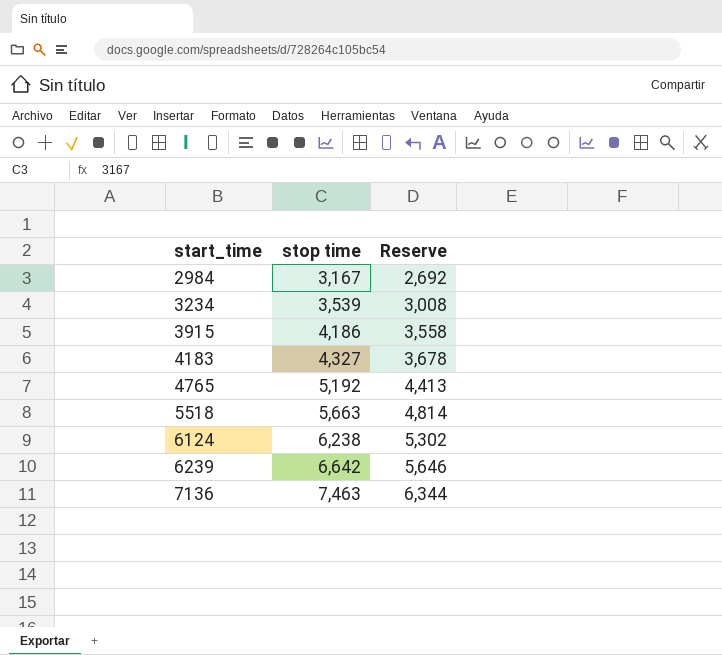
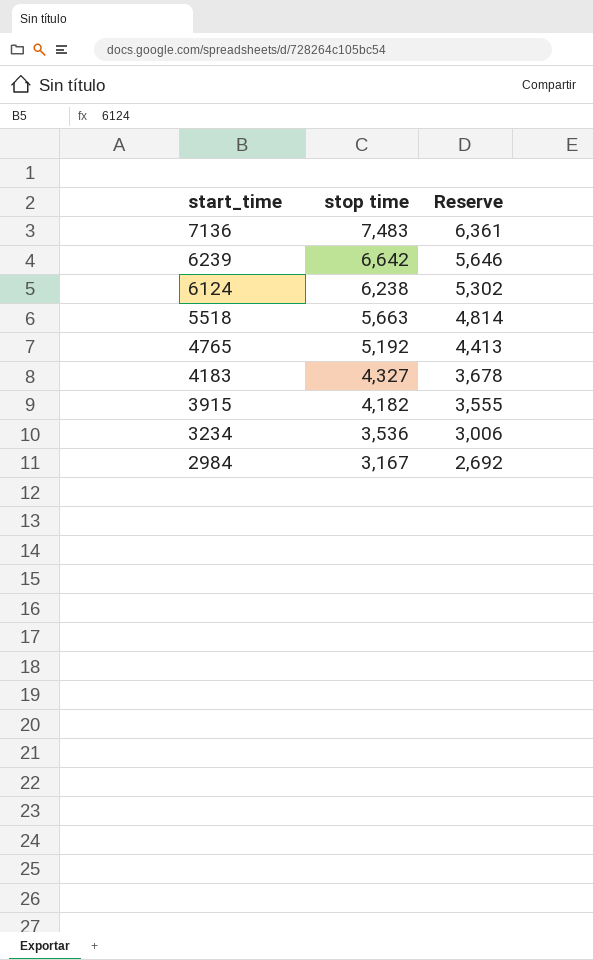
row order: start_time ascending -> start_time descending
7136 | stop time: 7,463 -> 7,483
7136 | Reserve: 6,344 -> 6,361
3915 | stop time: 4,186 -> 4,182
3915 | Reserve: 3,558 -> 3,555
3234 | stop time: 3,539 -> 3,536
3234 | Reserve: 3,008 -> 3,006

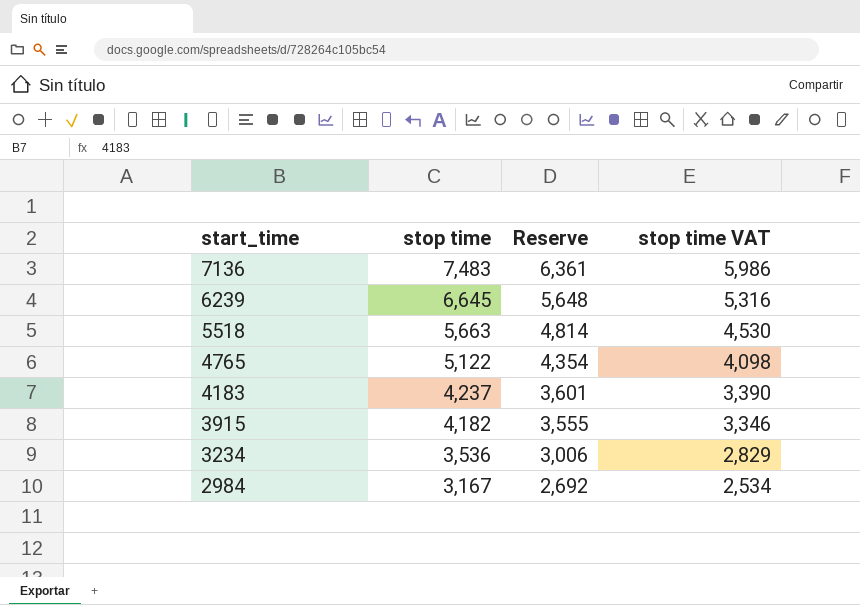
column stop time VAT | formula: none -> [stop time] * 0.8
row 6124: 6,238 | 5,302 -> none
6239 | stop time: 6,642 -> 6,645
6239 | Reserve: 5,646 -> 5,648
4765 | stop time: 5,192 -> 5,122
4765 | Reserve: 4,413 -> 4,354
4183 | stop time: 4,327 -> 4,237
4183 | Reserve: 3,678 -> 3,601

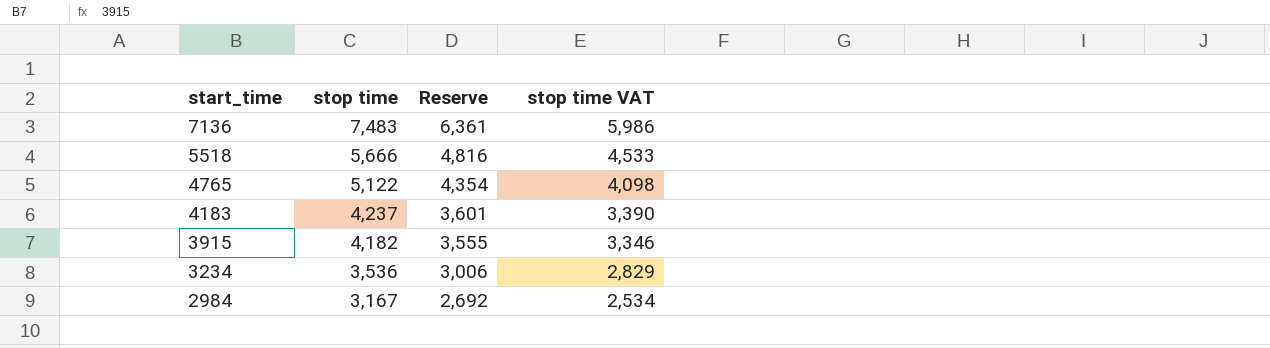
row 6239: 6,645 | 5,648 | 5,316 -> none
5518 | stop time: 5,663 -> 5,666
5518 | Reserve: 4,814 -> 4,816
5518 | stop time VAT: 4,530 -> 4,533

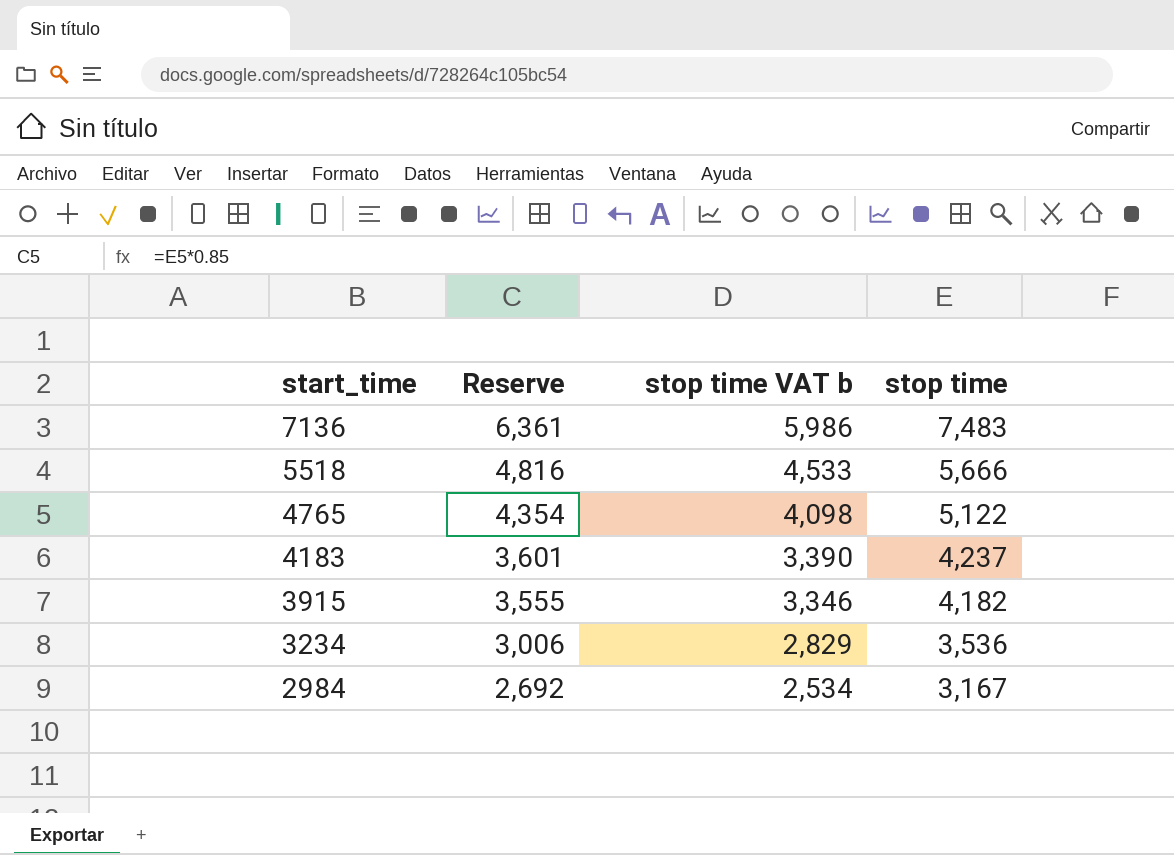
column name: stop time VAT -> stop time VAT b
column stop time | position: 2 -> 4

